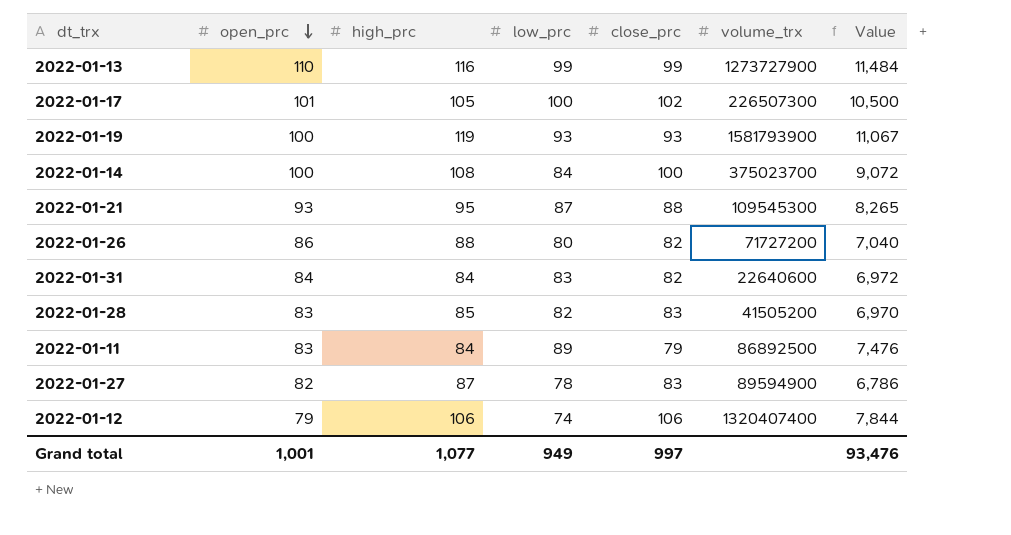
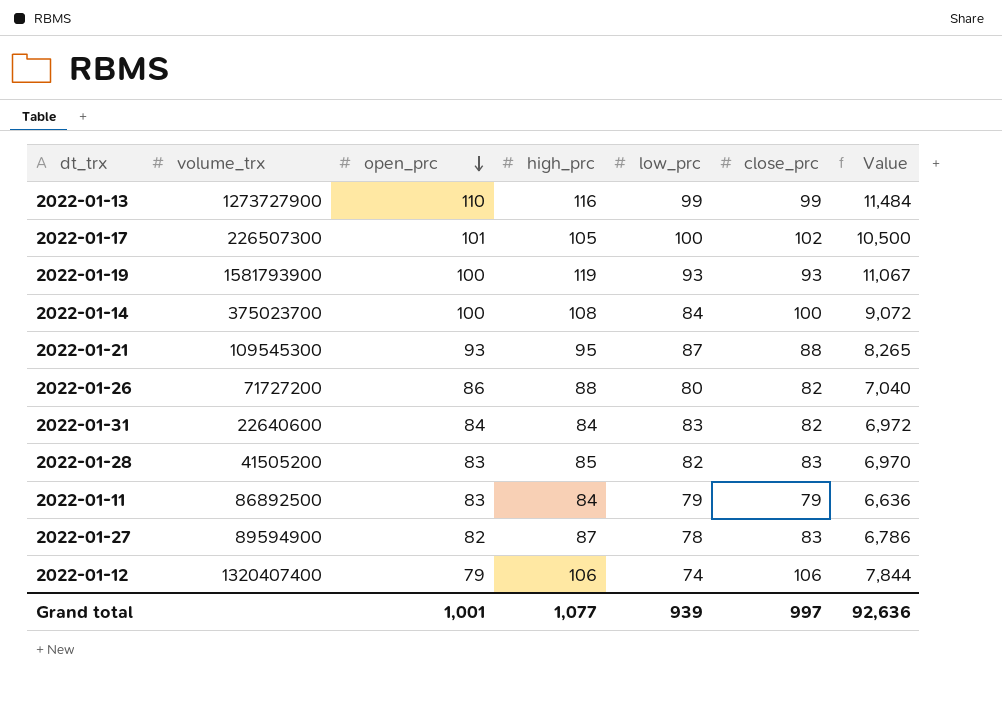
column volume_trx | position: 6 -> 2
2022-01-11 | low_prc: 89 -> 79
2022-01-11 | Value: 7,476 -> 6,636
Grand total | low_prc: 949 -> 939
Grand total | Value: 93,476 -> 92,636

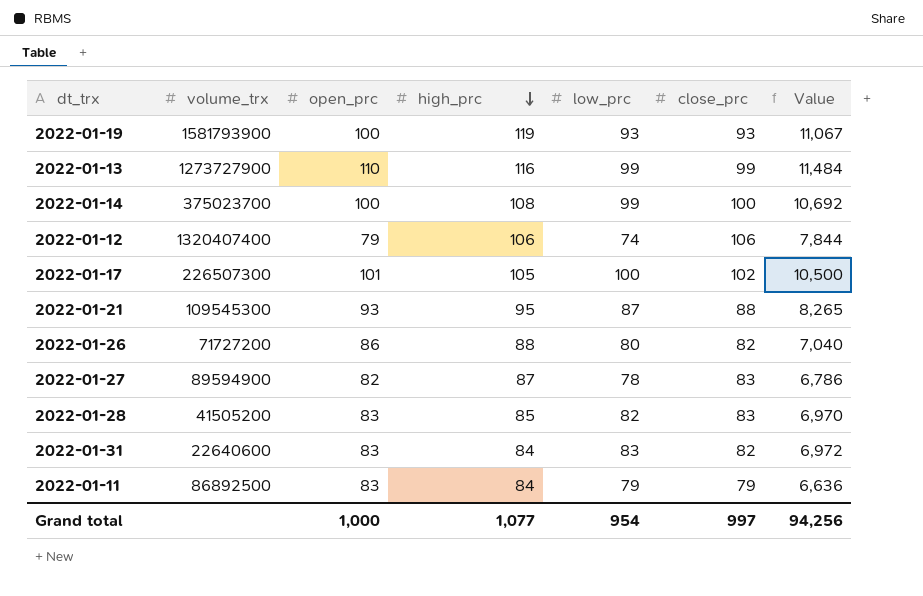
row order: open_prc descending -> high_prc descending
2022-01-14 | low_prc: 84 -> 99
2022-01-14 | Value: 9,072 -> 10,692
2022-01-31 | open_prc: 84 -> 83
Grand total | open_prc: 1,001 -> 1,000
Grand total | low_prc: 939 -> 954
Grand total | Value: 92,636 -> 94,256

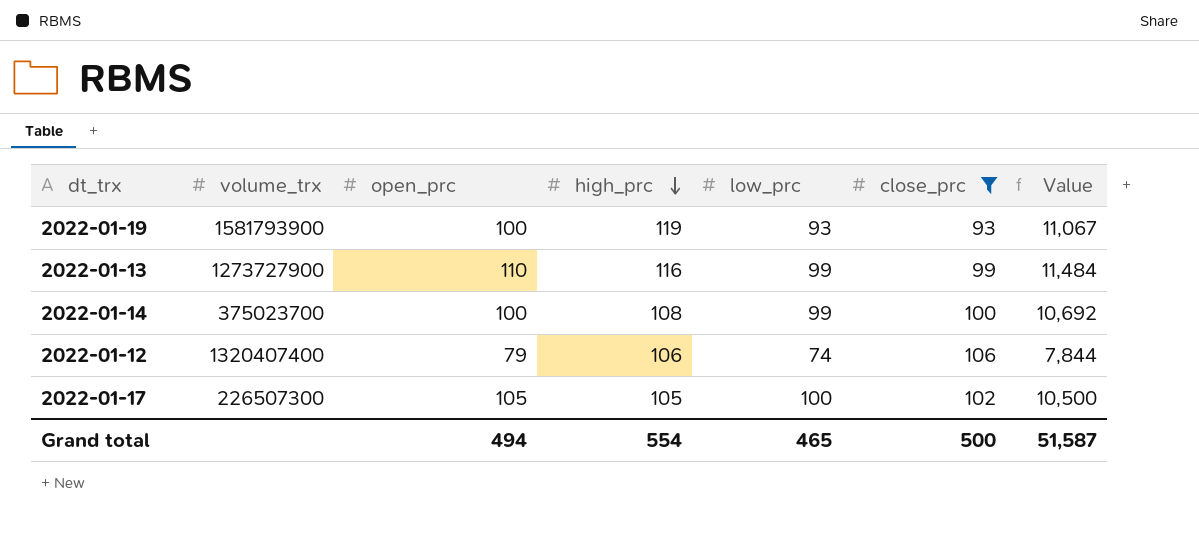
filter: none -> close_prc >= 93
2022-01-17 | open_prc: 101 -> 105
Grand total | open_prc: 1,000 -> 494
Grand total | high_prc: 1,077 -> 554
Grand total | low_prc: 954 -> 465
Grand total | close_prc: 997 -> 500
Grand total | Value: 94,256 -> 51,587

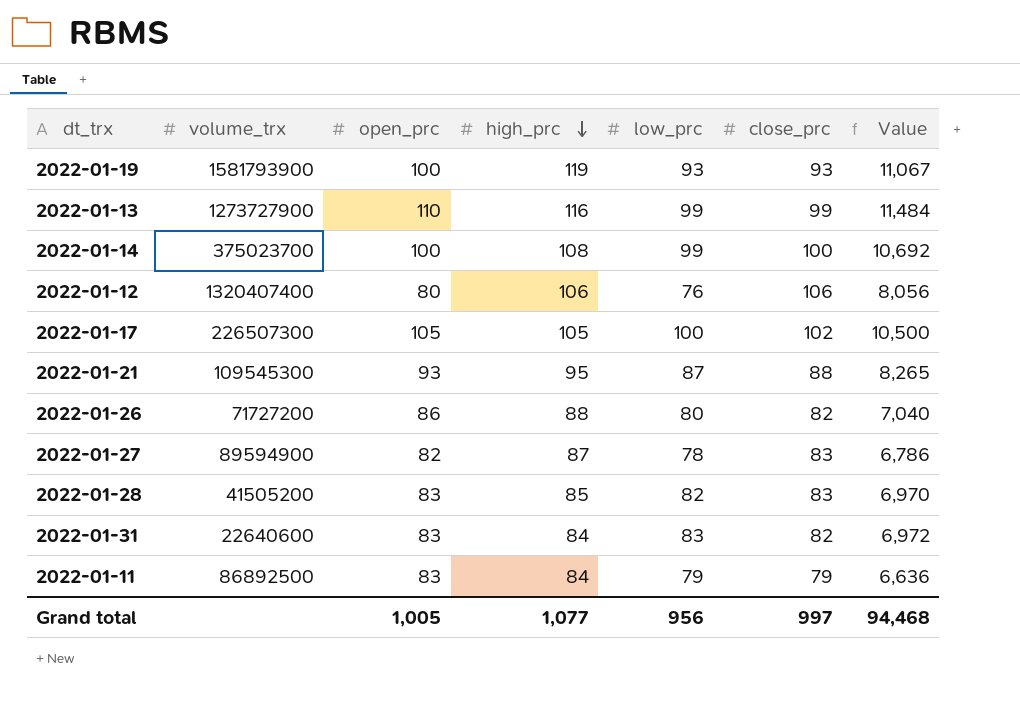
filter: close_prc >= 93 -> none
2022-01-12 | open_prc: 79 -> 80
2022-01-12 | low_prc: 74 -> 76
2022-01-12 | Value: 7,844 -> 8,056
Grand total | open_prc: 494 -> 1,005
Grand total | high_prc: 554 -> 1,077
Grand total | low_prc: 465 -> 956
Grand total | close_prc: 500 -> 997
Grand total | Value: 51,587 -> 94,468

